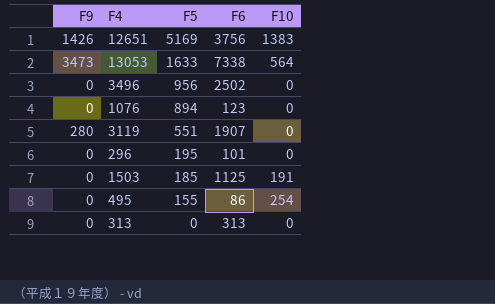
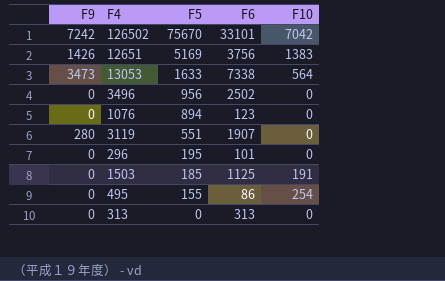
row 126502: none -> 7242 | 75670 | 33101 | 7042

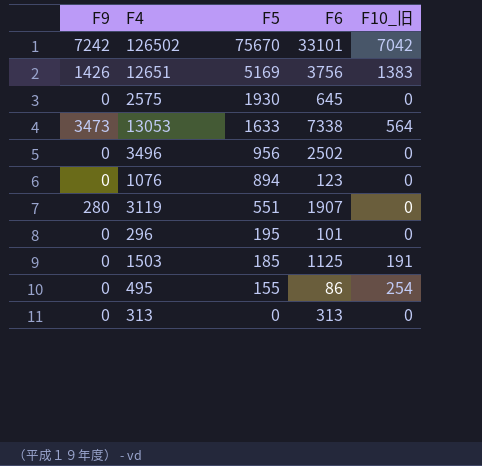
column name: F10 -> F10_旧
row 2575: none -> 0 | 1930 | 645 | 0

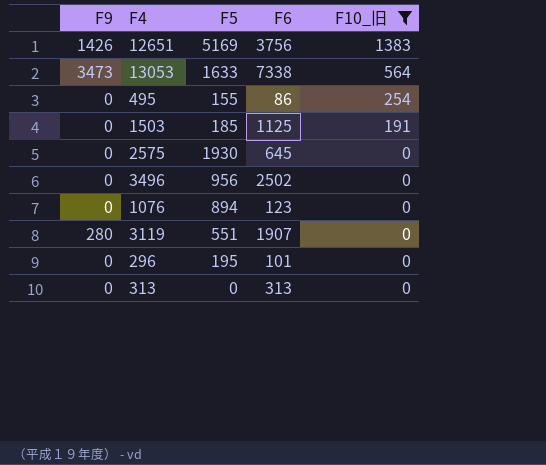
filter: none -> F10_旧 != 7042
row order: F5 descending -> F10_旧 descending

